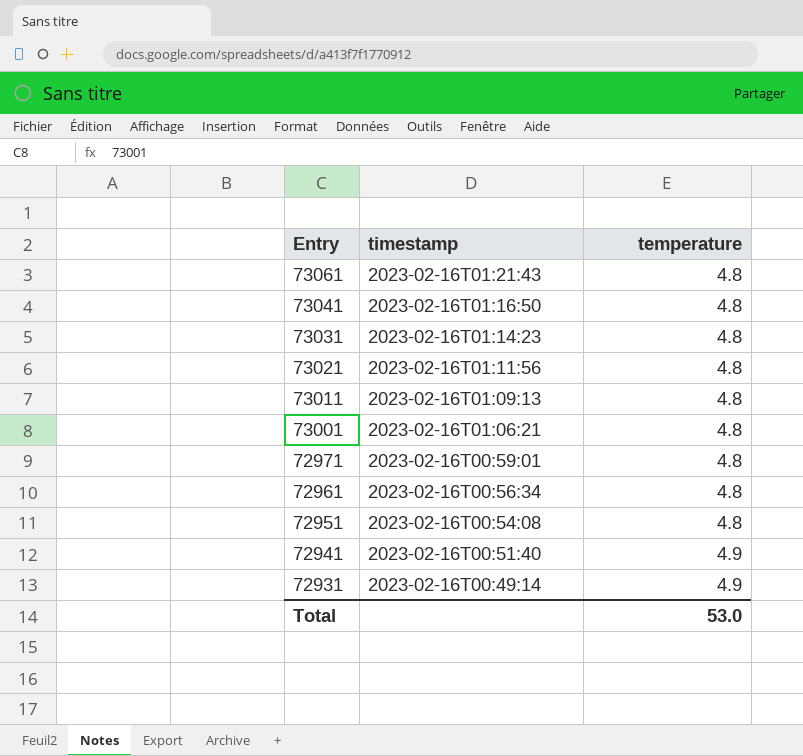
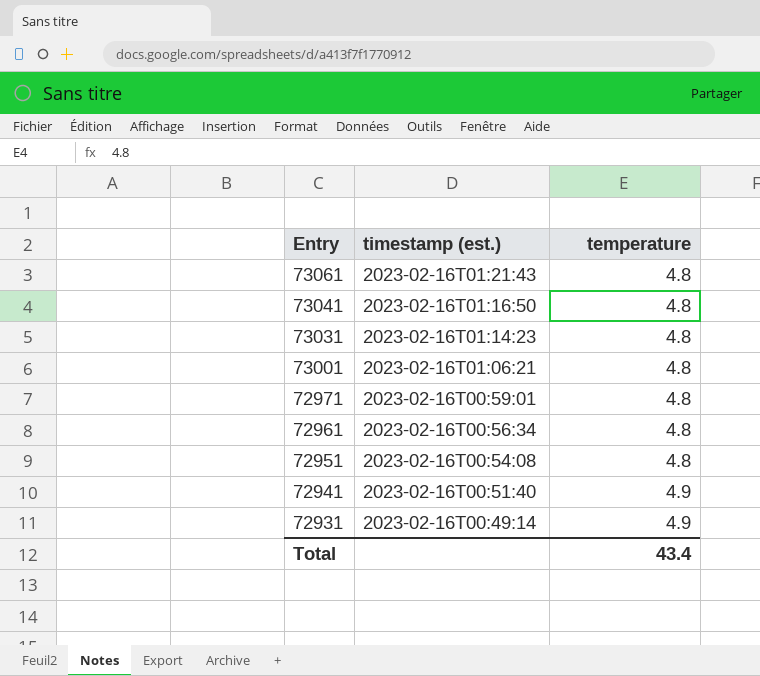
column name: timestamp -> timestamp (est.)
row 73021: 2023-02-16T01:11:56 | 4.8 -> none
row 73011: 2023-02-16T01:09:13 | 4.8 -> none
Total | temperature: 53.0 -> 43.4

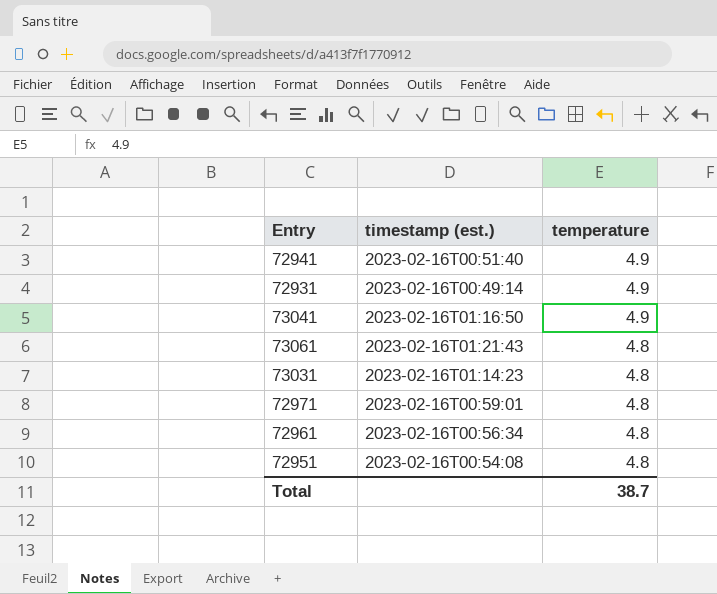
row order: Entry descending -> temperature descending
row 73001: 2023-02-16T01:06:21 | 4.8 -> none
73041 | temperature: 4.8 -> 4.9
Total | temperature: 43.4 -> 38.7

